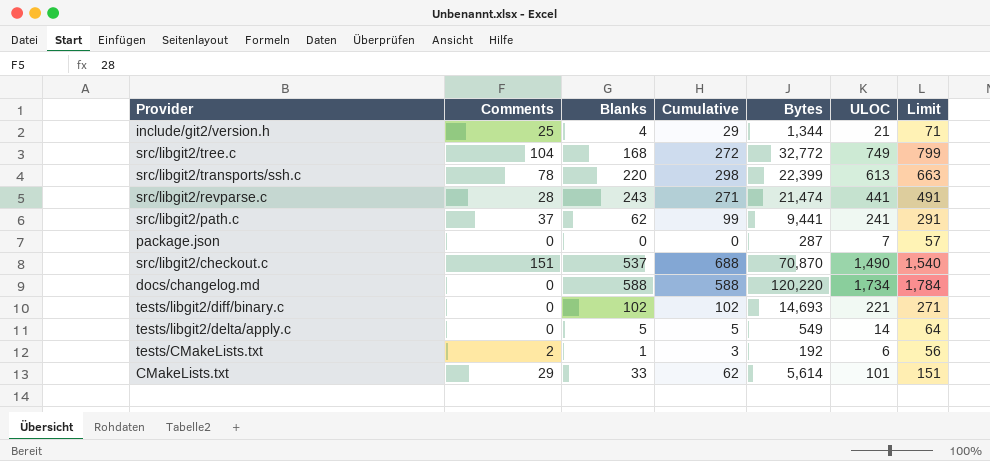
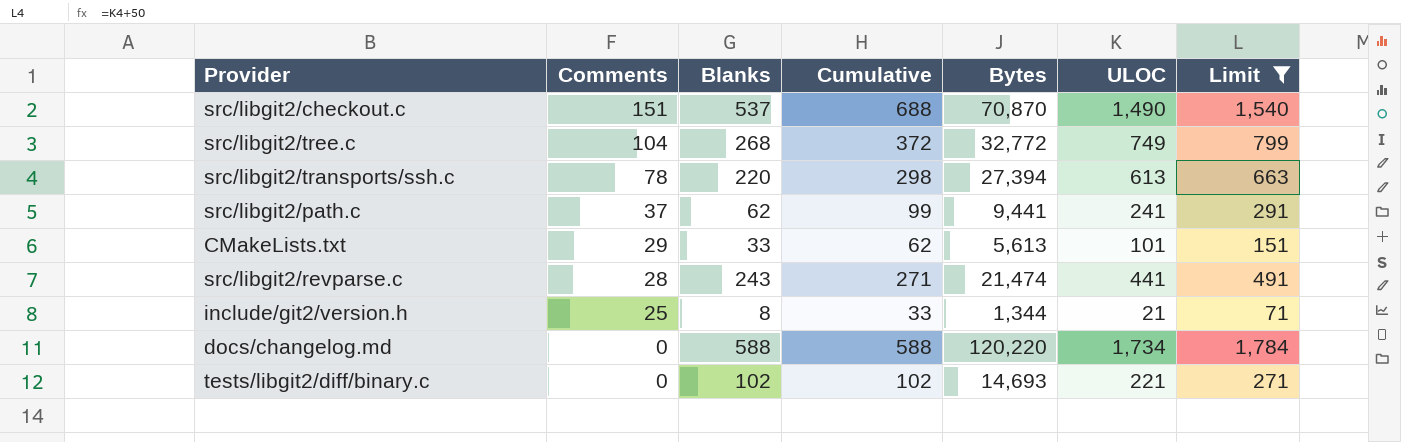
filter: none -> Limit >= 71
row order: none -> Comments descending
src/libgit2/tree.c | Blanks: 168 -> 268
src/libgit2/tree.c | Cumulative: 272 -> 372
src/libgit2/transports/ssh.c | Bytes: 22,399 -> 27,394
CMakeLists.txt | Bytes: 5,614 -> 5,613
include/git2/version.h | Blanks: 4 -> 8
include/git2/version.h | Cumulative: 29 -> 33

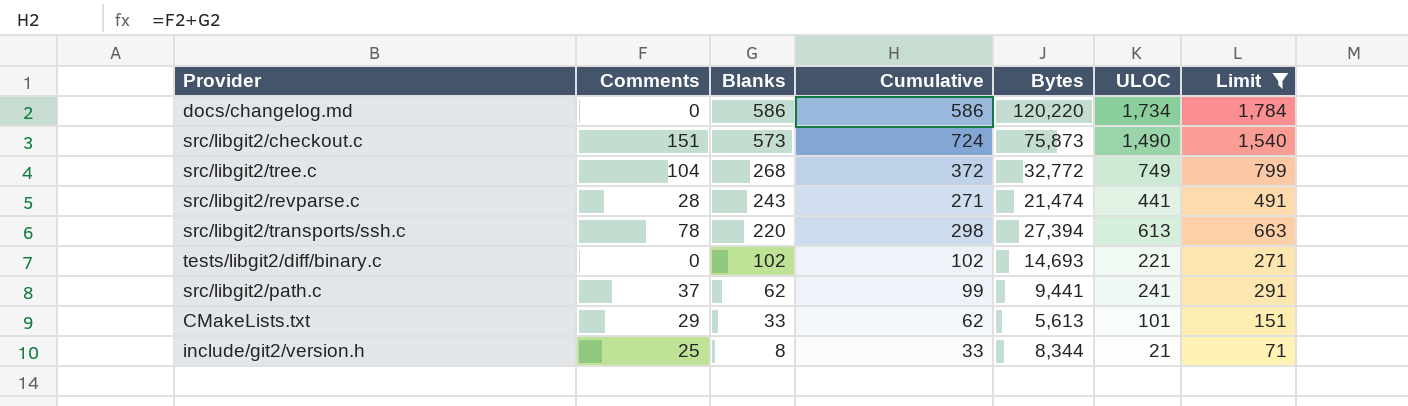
row order: Comments descending -> Blanks descending
docs/changelog.md | Blanks: 588 -> 586
docs/changelog.md | Cumulative: 588 -> 586
src/libgit2/checkout.c | Blanks: 537 -> 573
src/libgit2/checkout.c | Cumulative: 688 -> 724
src/libgit2/checkout.c | Bytes: 70,870 -> 75,873
include/git2/version.h | Bytes: 1,344 -> 8,344

